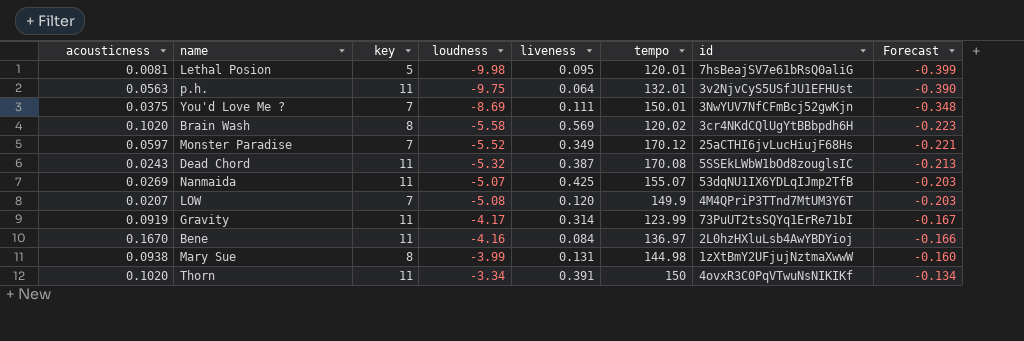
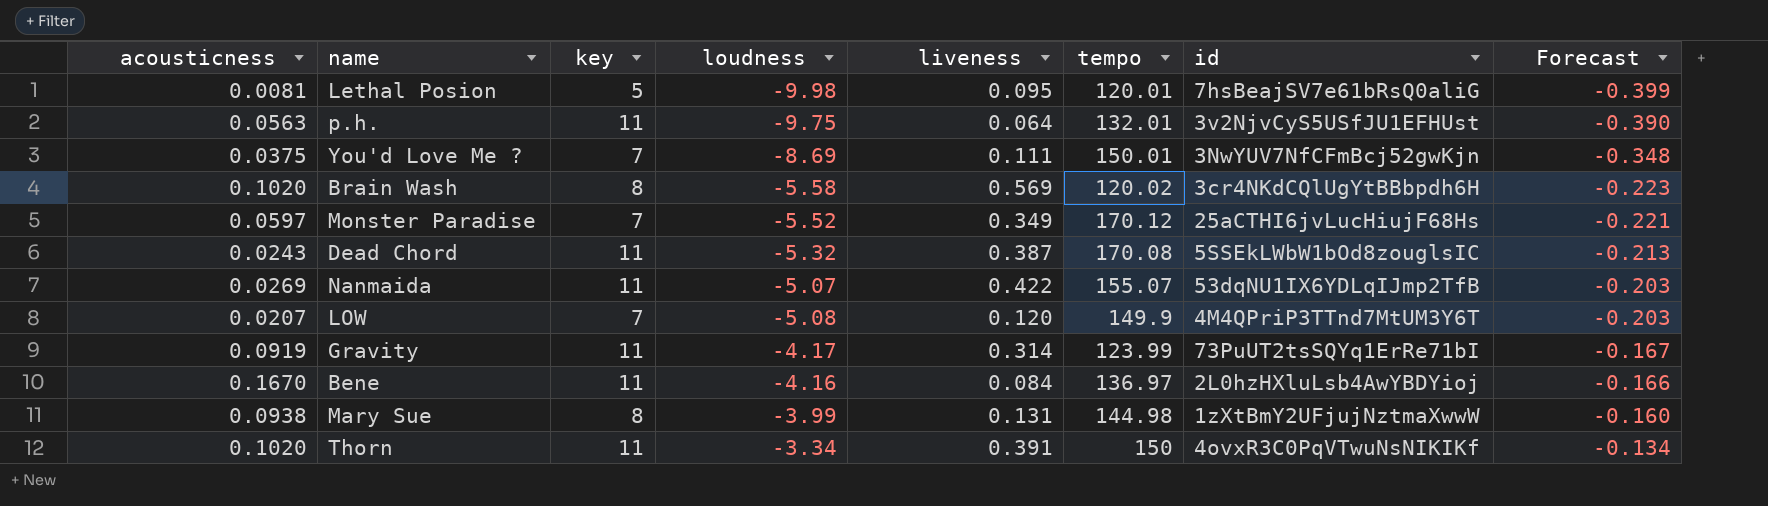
Nanmaida | liveness: 0.425 -> 0.422

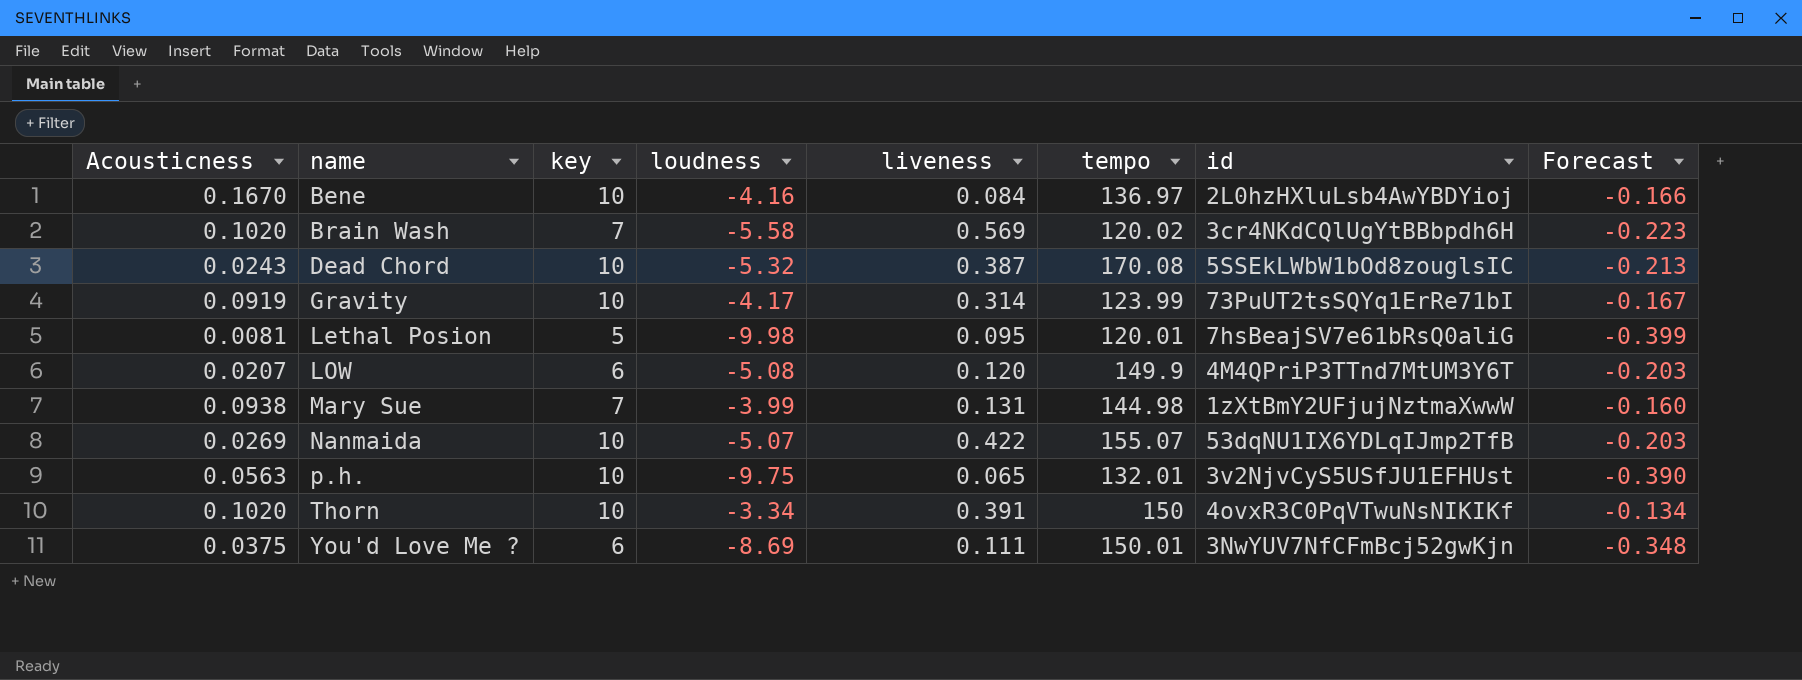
row order: Forecast ascending -> name ascending
column name: acousticness -> Acousticness
row Monster Paradise: 0.0597 | 7 | -5.52 | 0.349 | 170.12 | 25aCTHI6jvLucHiujF68Hs | -0.221 -> none
Bene | key: 11 -> 10
Brain Wash | key: 8 -> 7
Dead Chord | key: 11 -> 10
Gravity | key: 11 -> 10
LOW | key: 7 -> 6
Mary Sue | key: 8 -> 7
Nanmaida | key: 11 -> 10
p.h. | key: 11 -> 10
p.h. | liveness: 0.064 -> 0.065
Thorn | key: 11 -> 10
You'd Love Me ? | key: 7 -> 6

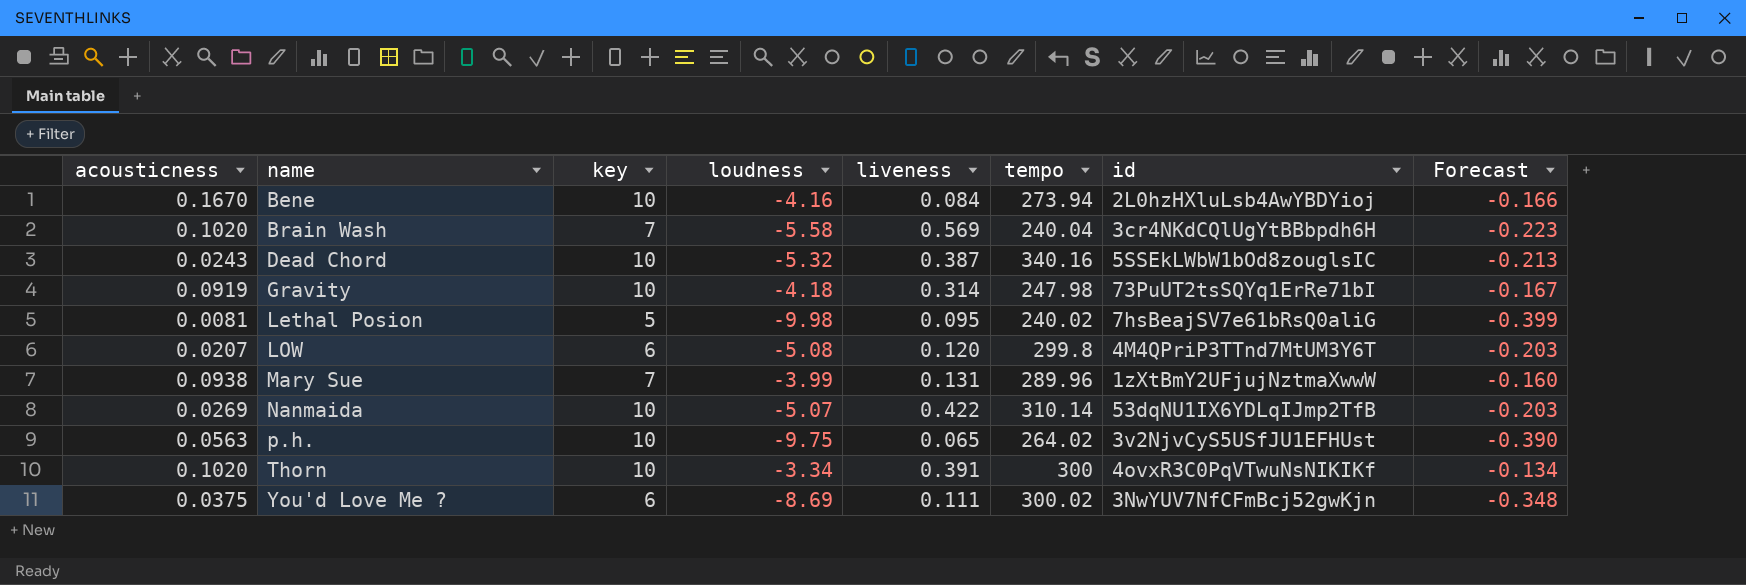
column name: Acousticness -> acousticness
Bene | tempo: 136.97 -> 273.94
Brain Wash | tempo: 120.02 -> 240.04
Dead Chord | tempo: 170.08 -> 340.16
Gravity | loudness: -4.17 -> -4.18
Gravity | tempo: 123.99 -> 247.98
Lethal Posion | tempo: 120.01 -> 240.02
LOW | tempo: 149.9 -> 299.8
Mary Sue | tempo: 144.98 -> 289.96
Nanmaida | tempo: 155.07 -> 310.14
p.h. | tempo: 132.01 -> 264.02
Thorn | tempo: 150 -> 300
You'd Love Me ? | tempo: 150.01 -> 300.02

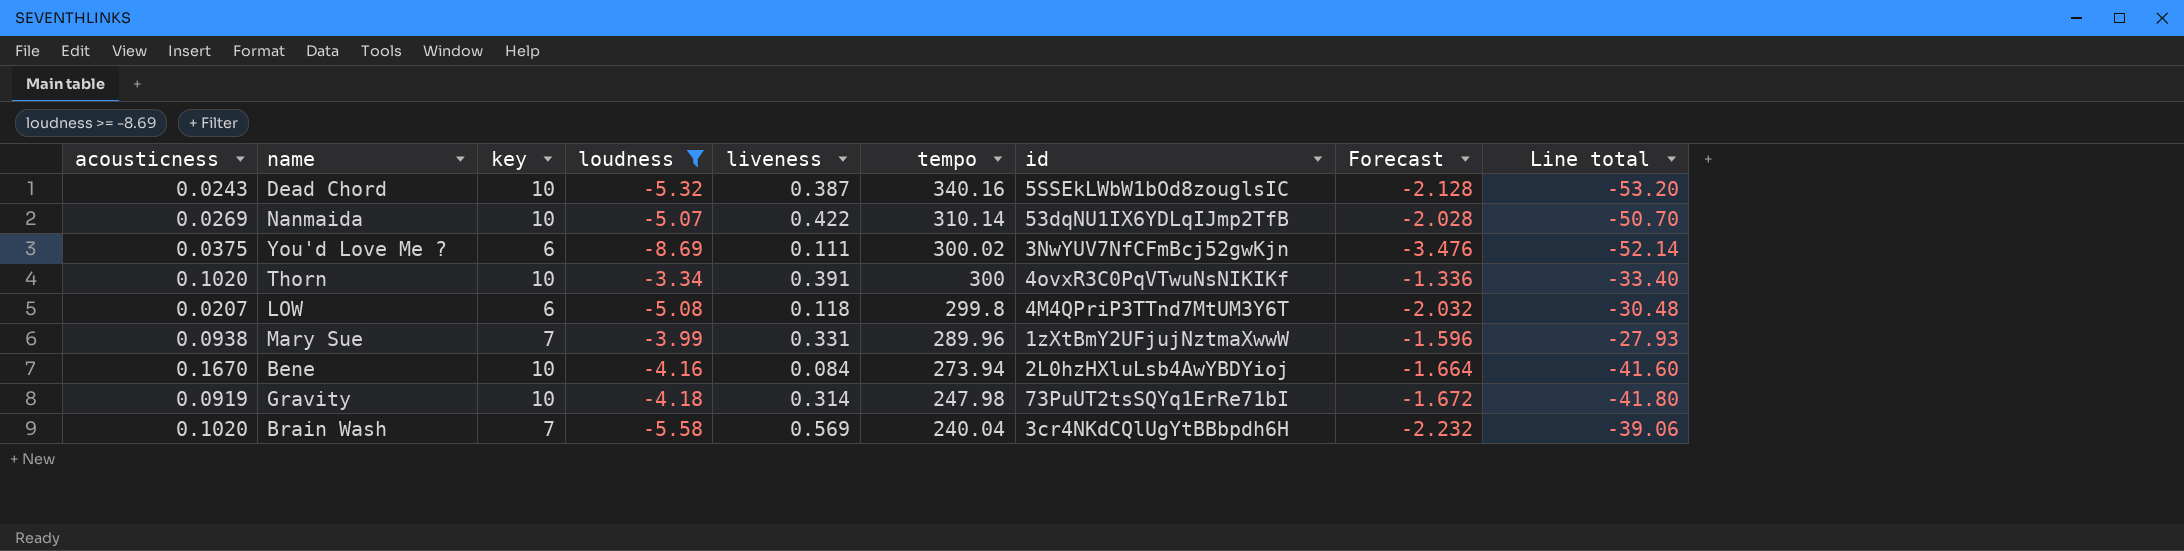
filter: none -> loudness >= -8.69
row order: name ascending -> tempo descending
column Forecast | formula: [loudness] * 0.04 -> [loudness] * 0.4
column Line total | formula: none -> [key] * [loudness]
LOW | liveness: 0.120 -> 0.118
Mary Sue | liveness: 0.131 -> 0.331

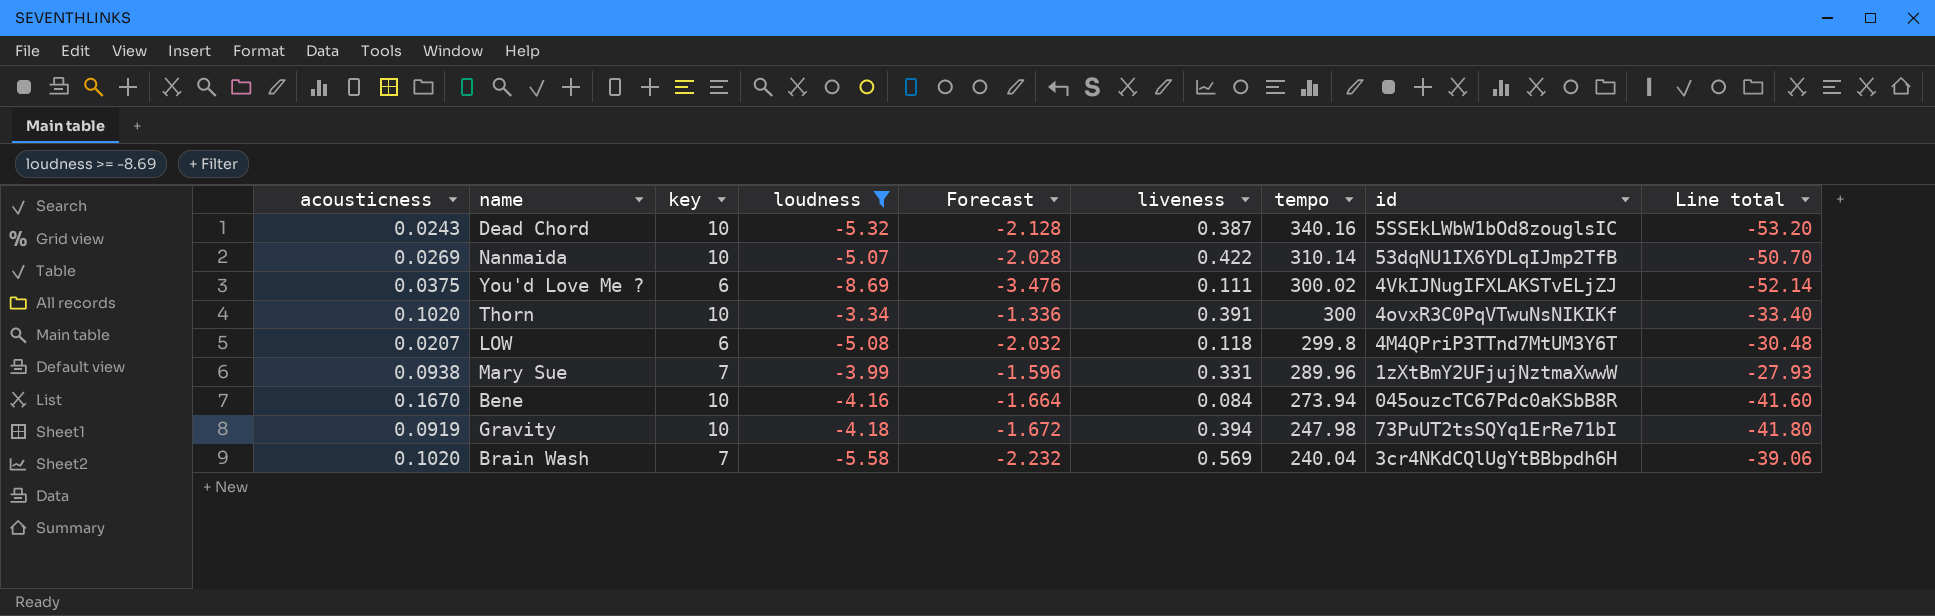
column Forecast | position: 8 -> 5
You'd Love Me ? | id: 3NwYUV7NfCFmBcj52gwKjn -> 4VkIJNugIFXLAKSTvELjZJ
Bene | id: 2L0hzHXluLsb4AwYBDYioj -> 045ouzcTC67Pdc0aKSbB8R
Gravity | liveness: 0.314 -> 0.394

